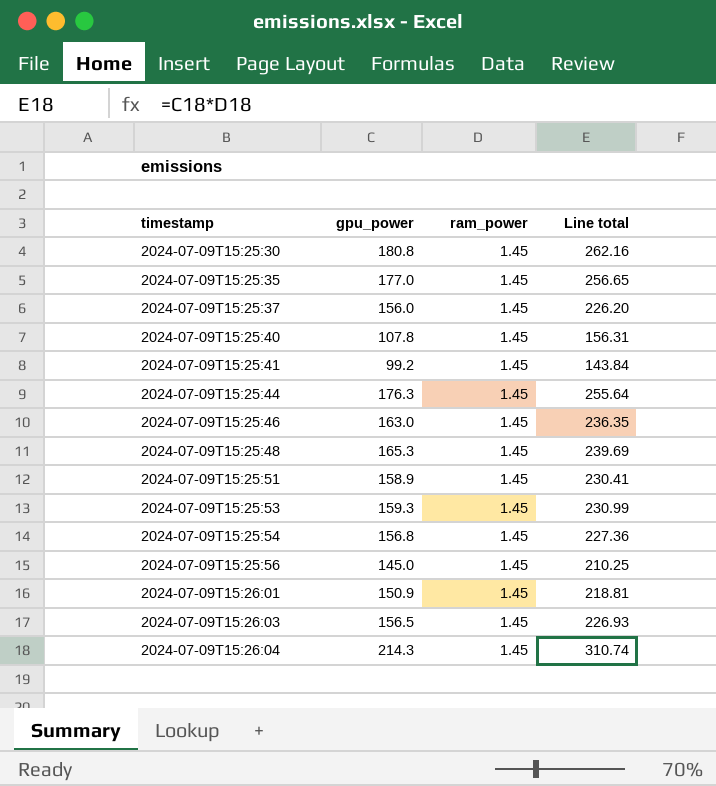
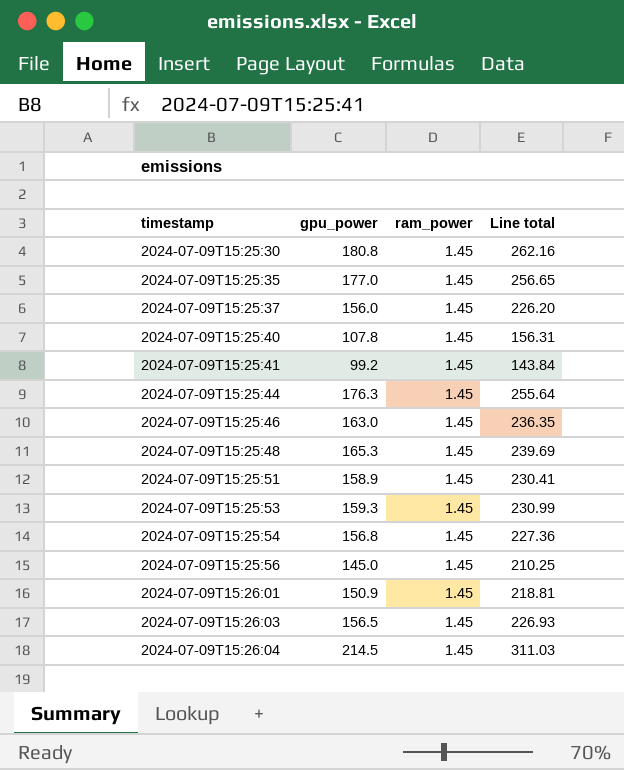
2024-07-09T15:26:04 | gpu_power: 214.3 -> 214.5
2024-07-09T15:26:04 | Line total: 310.74 -> 311.03

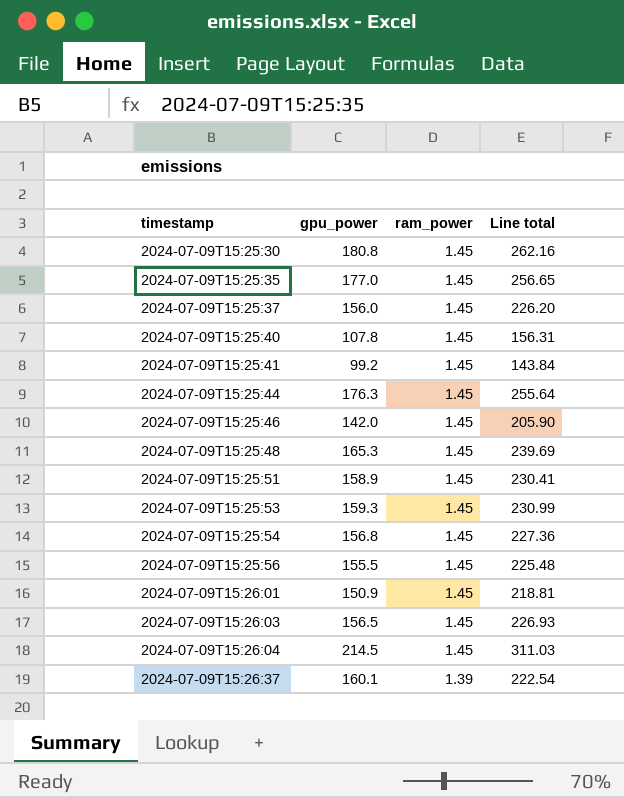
2024-07-09T15:25:46 | gpu_power: 163.0 -> 142.0
2024-07-09T15:25:46 | Line total: 236.35 -> 205.90
2024-07-09T15:25:56 | gpu_power: 145.0 -> 155.5
2024-07-09T15:25:56 | Line total: 210.25 -> 225.48
row 2024-07-09T15:26:37: none -> 160.1 | 1.39 | 222.54

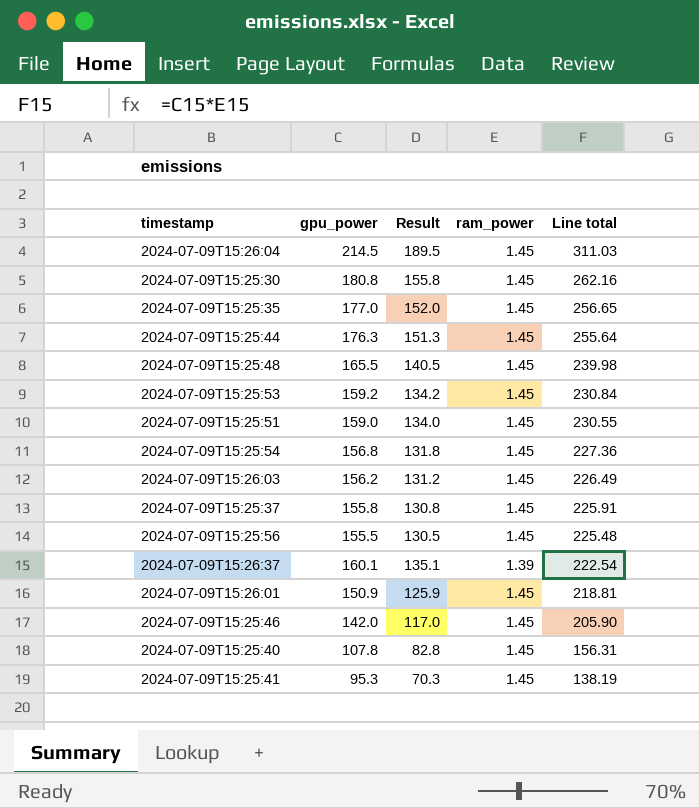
row order: timestamp ascending -> Line total descending
column Result | formula: none -> [gpu_power] - 25
2024-07-09T15:25:48 | gpu_power: 165.3 -> 165.5
2024-07-09T15:25:48 | Line total: 239.69 -> 239.98
2024-07-09T15:25:53 | gpu_power: 159.3 -> 159.2
2024-07-09T15:25:53 | Line total: 230.99 -> 230.84
2024-07-09T15:25:51 | gpu_power: 158.9 -> 159.0
2024-07-09T15:25:51 | Line total: 230.41 -> 230.55
2024-07-09T15:26:03 | gpu_power: 156.5 -> 156.2
2024-07-09T15:26:03 | Line total: 226.93 -> 226.49
2024-07-09T15:25:37 | gpu_power: 156.0 -> 155.8
2024-07-09T15:25:37 | Line total: 226.20 -> 225.91
2024-07-09T15:25:41 | gpu_power: 99.2 -> 95.3
2024-07-09T15:25:41 | Line total: 143.84 -> 138.19

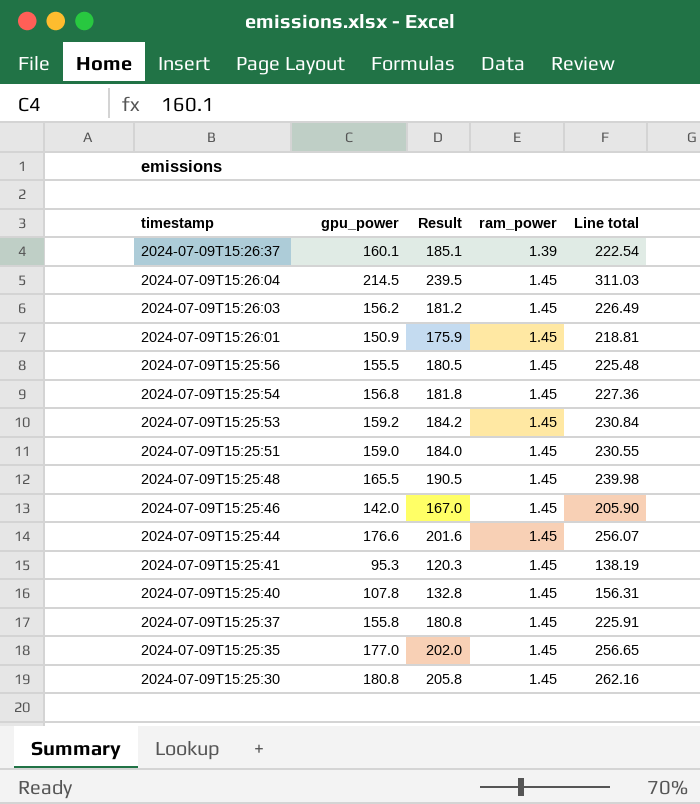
row order: Line total descending -> timestamp descending
column Result | formula: [gpu_power] - 25 -> [gpu_power] + 25
2024-07-09T15:25:44 | gpu_power: 176.3 -> 176.6
2024-07-09T15:25:44 | Line total: 255.64 -> 256.07

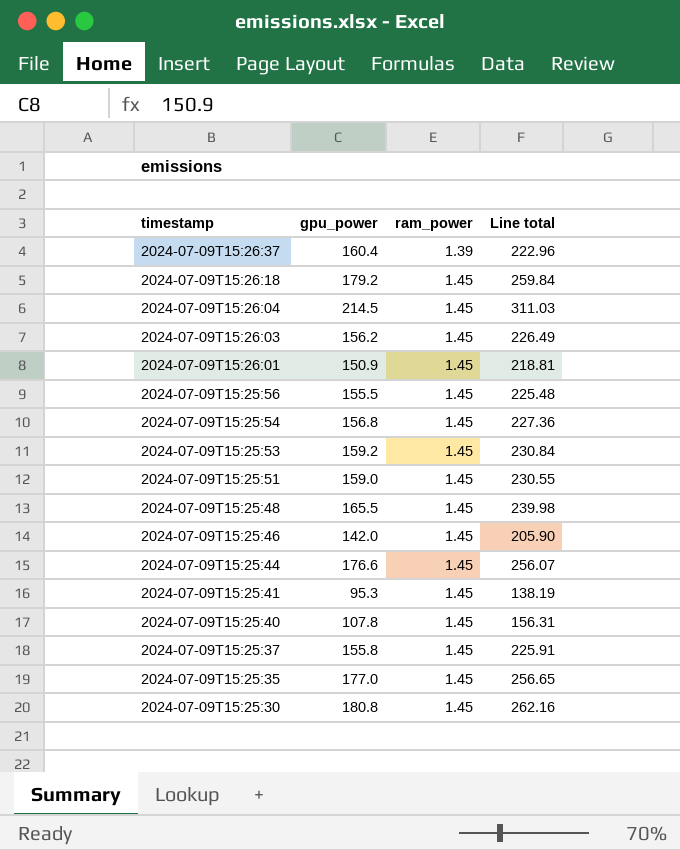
column Result | formula: [gpu_power] + 25 -> none
2024-07-09T15:26:37 | gpu_power: 160.1 -> 160.4
2024-07-09T15:26:37 | Line total: 222.54 -> 222.96
row 2024-07-09T15:26:18: none -> 179.2 | 1.45 | 259.84

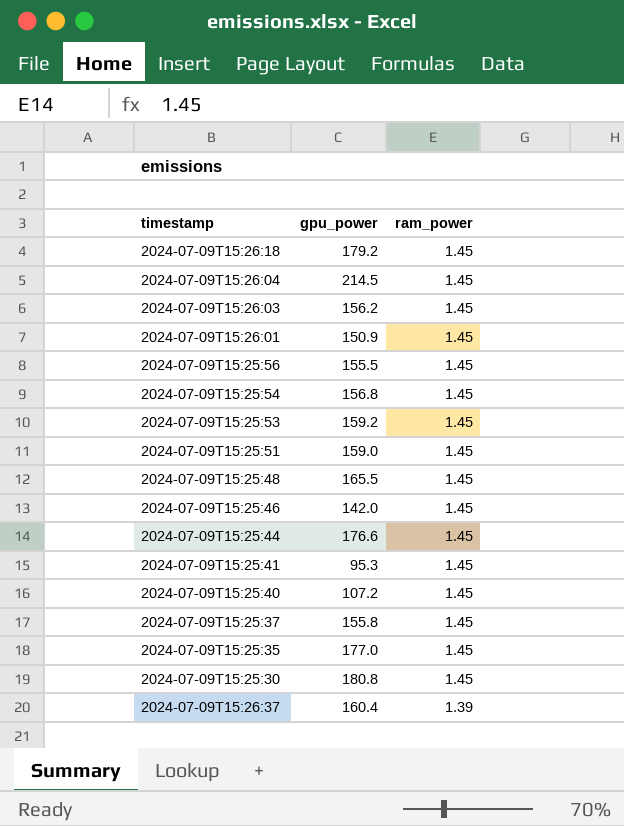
row order: timestamp descending -> ram_power descending
column Line total | formula: [gpu_power] * [ram_power] -> none
2024-07-09T15:25:40 | gpu_power: 107.8 -> 107.2

